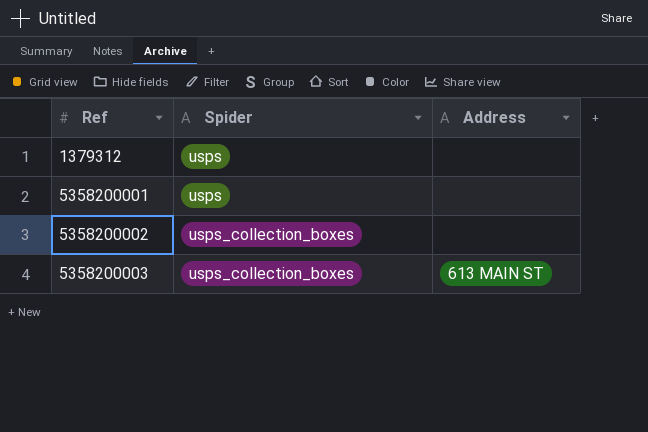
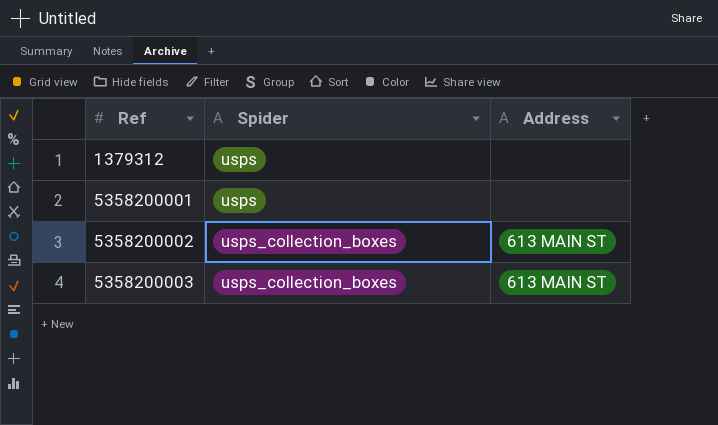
5358200002 | Address: none -> 613 MAIN ST

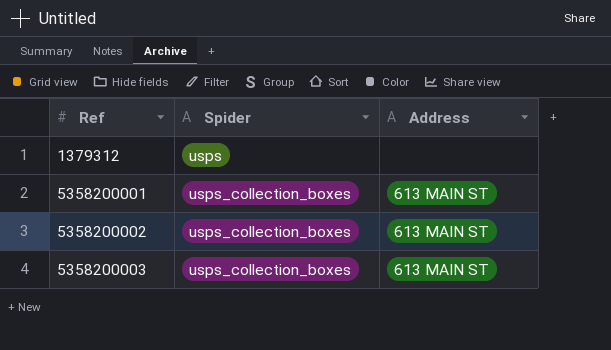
5358200001 | Spider: usps -> usps_collection_boxes
5358200001 | Address: none -> 613 MAIN ST

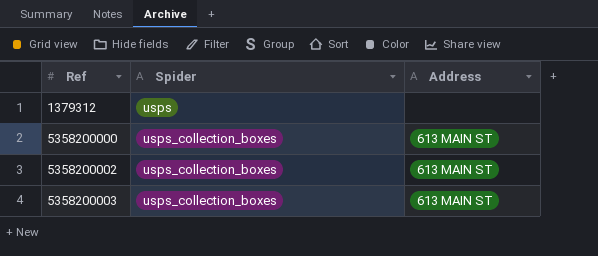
row 5358200001: usps_collection_boxes | 613 MAIN ST -> none
row 5358200000: none -> usps_collection_boxes | 613 MAIN ST

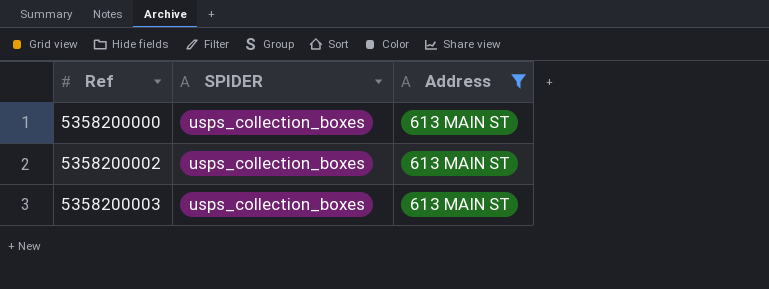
filter: none -> Address = 613 MAIN ST
column name: Spider -> SPIDER

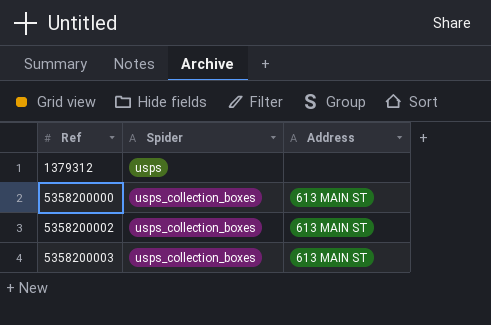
filter: Address = 613 MAIN ST -> none
column name: SPIDER -> Spider

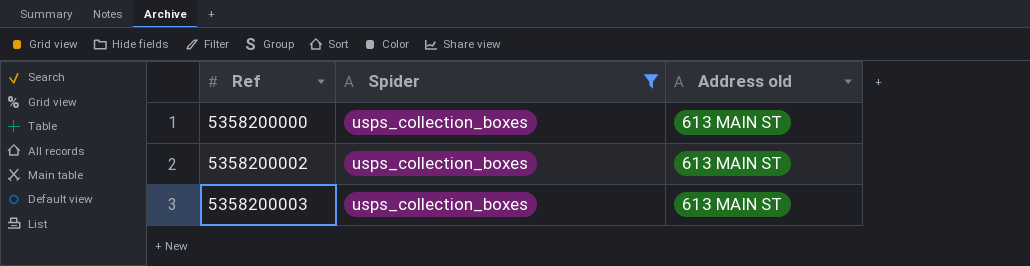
filter: none -> Spider = usps_collection_boxes
column name: Address -> Address old

